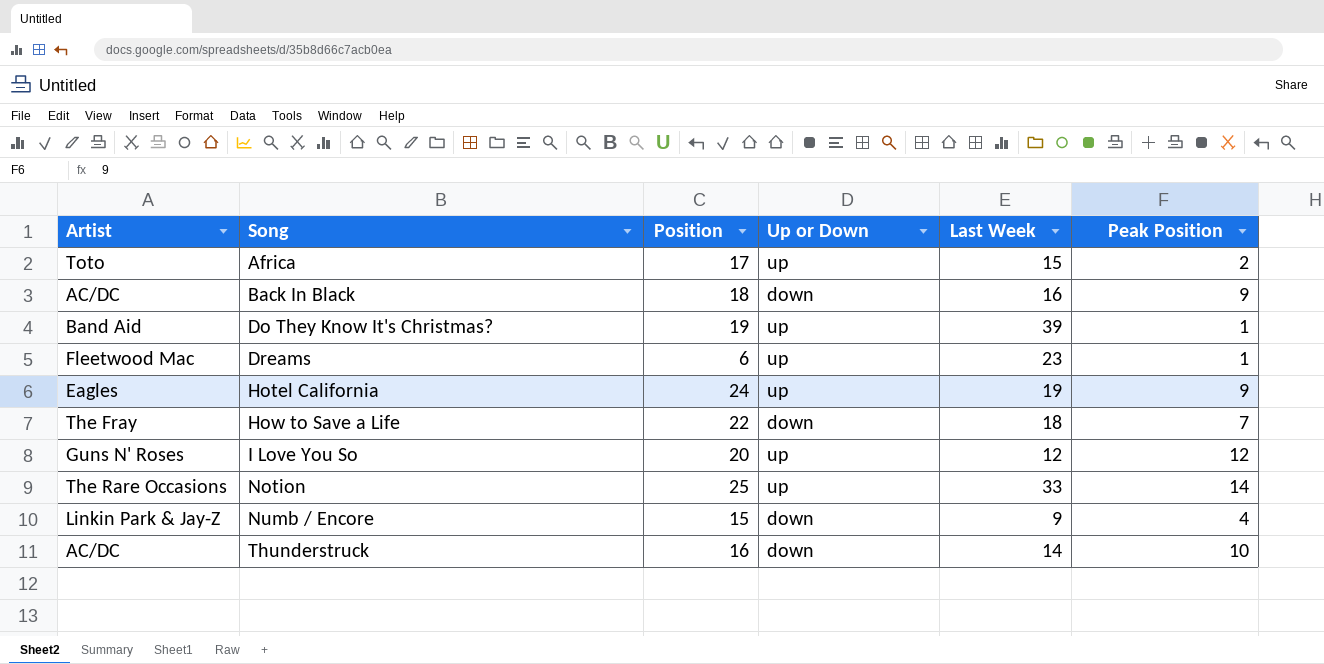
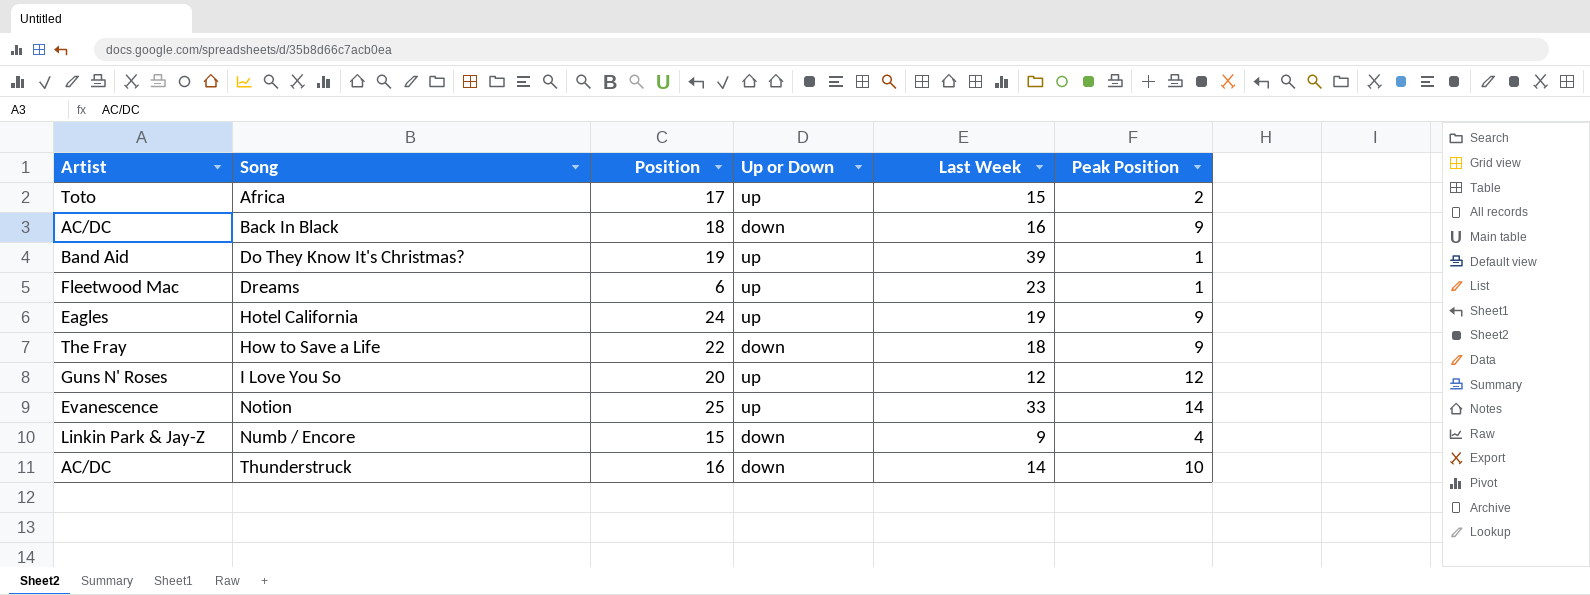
How to Save a Life | Peak Position: 7 -> 9
Notion | Artist: The Rare Occasions -> Evanescence

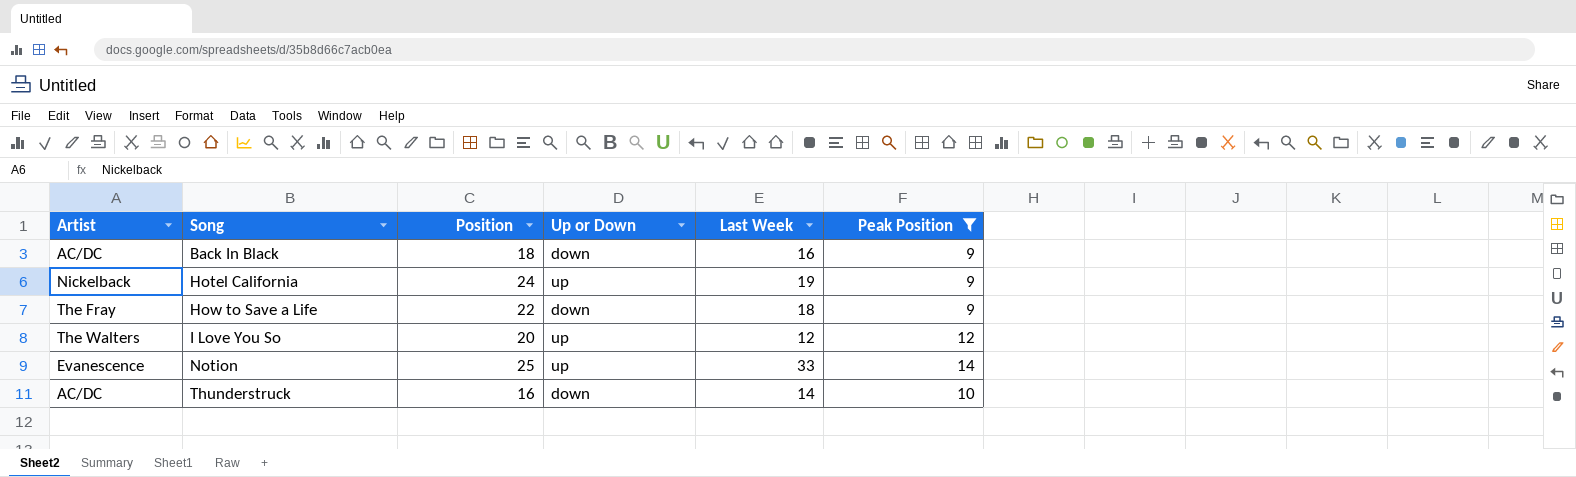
filter: none -> Peak Position >= 9
Hotel California | Artist: Eagles -> Nickelback
I Love You So | Artist: Guns N' Roses -> The Walters

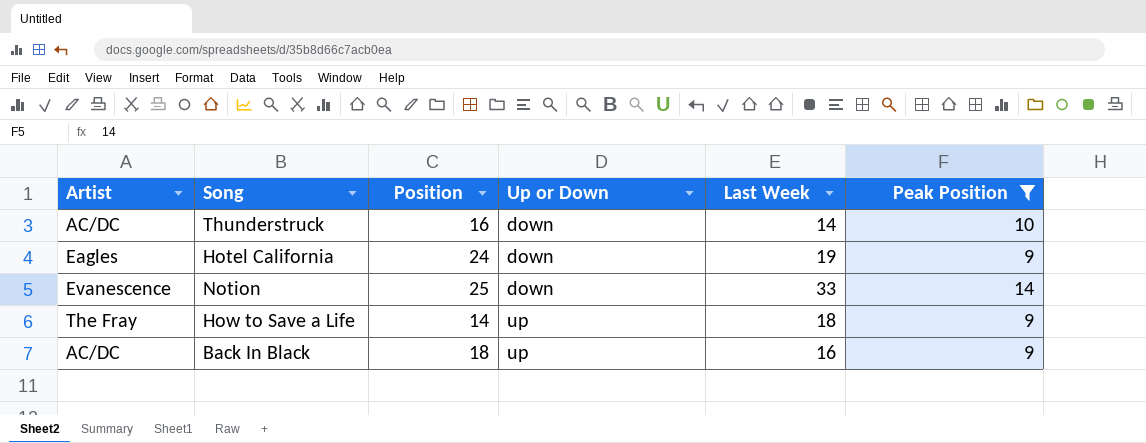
row order: Song ascending -> Up or Down ascending
row I Love You So: The Walters | 20 | up | 12 | 12 -> none
Hotel California | Artist: Nickelback -> Eagles
Hotel California | Up or Down: up -> down
Notion | Up or Down: up -> down
How to Save a Life | Position: 22 -> 14
How to Save a Life | Up or Down: down -> up
Back In Black | Up or Down: down -> up

